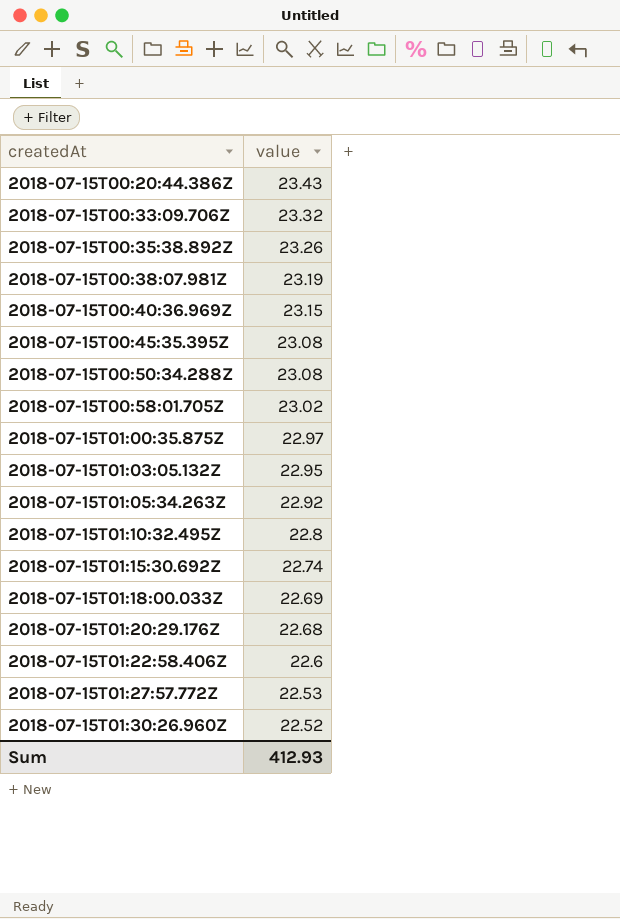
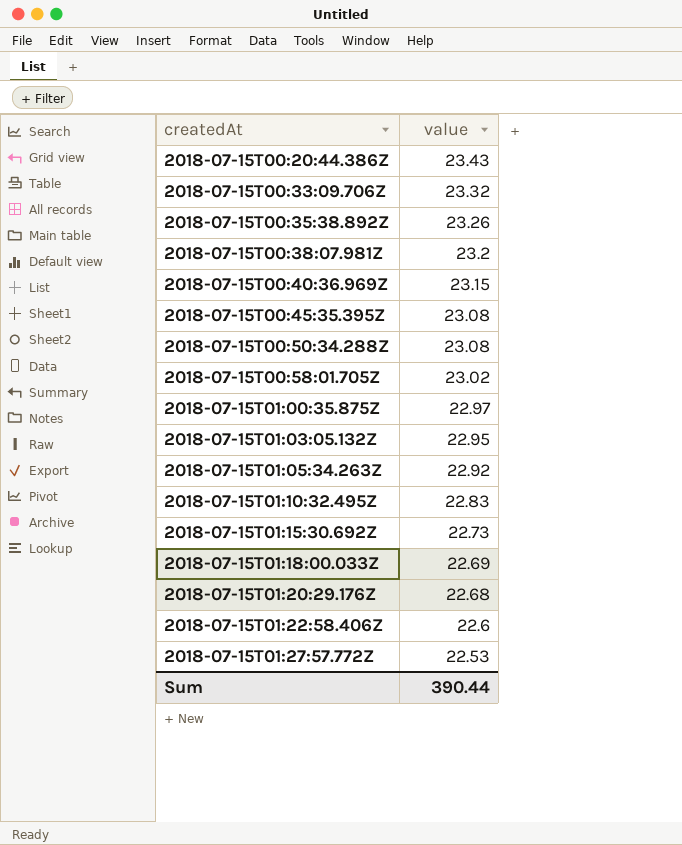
row 2018-07-15T01:30:26.960Z: 22.52 -> none
2018-07-15T00:38:07.981Z | value: 23.19 -> 23.2
2018-07-15T01:10:32.495Z | value: 22.8 -> 22.83
2018-07-15T01:15:30.692Z | value: 22.74 -> 22.73
Sum | value: 412.93 -> 390.44

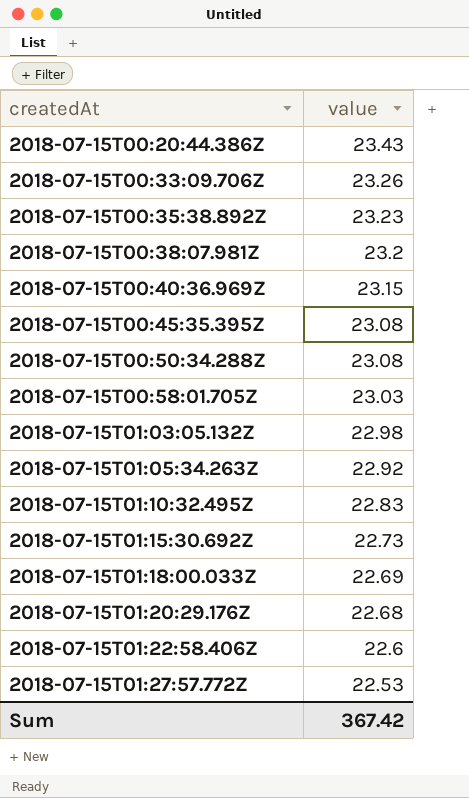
row 2018-07-15T01:00:35.875Z: 22.97 -> none
2018-07-15T00:33:09.706Z | value: 23.32 -> 23.26
2018-07-15T00:35:38.892Z | value: 23.26 -> 23.23
2018-07-15T00:58:01.705Z | value: 23.02 -> 23.03
2018-07-15T01:03:05.132Z | value: 22.95 -> 22.98
Sum | value: 390.44 -> 367.42

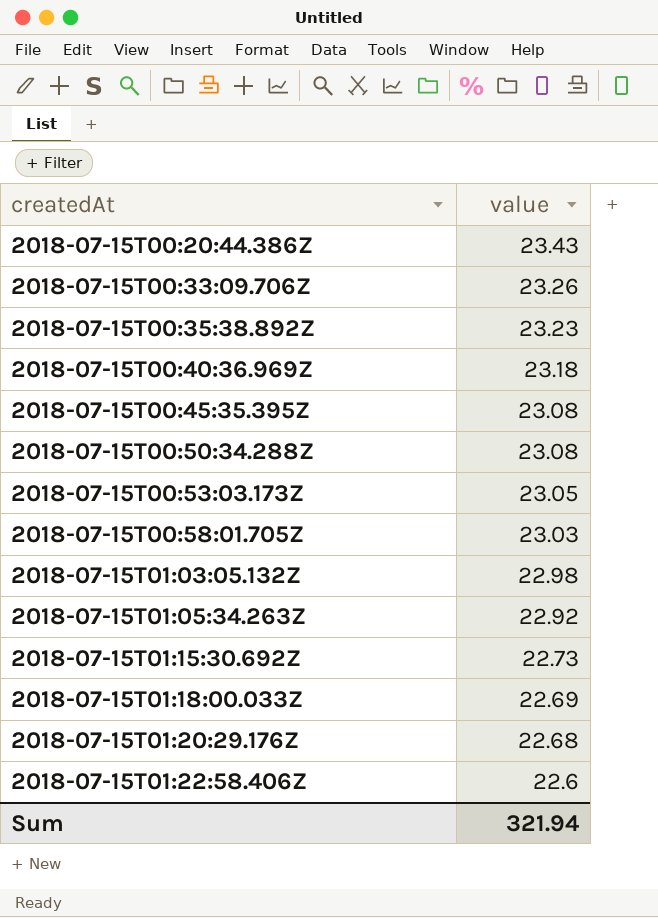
row 2018-07-15T00:38:07.981Z: 23.2 -> none
row 2018-07-15T01:10:32.495Z: 22.83 -> none
row 2018-07-15T01:27:57.772Z: 22.53 -> none
2018-07-15T00:40:36.969Z | value: 23.15 -> 23.18
row 2018-07-15T00:53:03.173Z: none -> 23.05
Sum | value: 367.42 -> 321.94

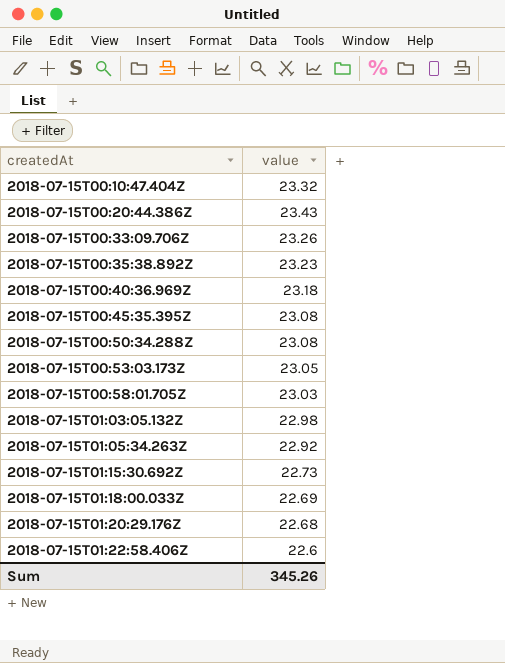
row 2018-07-15T00:10:47.404Z: none -> 23.32
Sum | value: 321.94 -> 345.26

